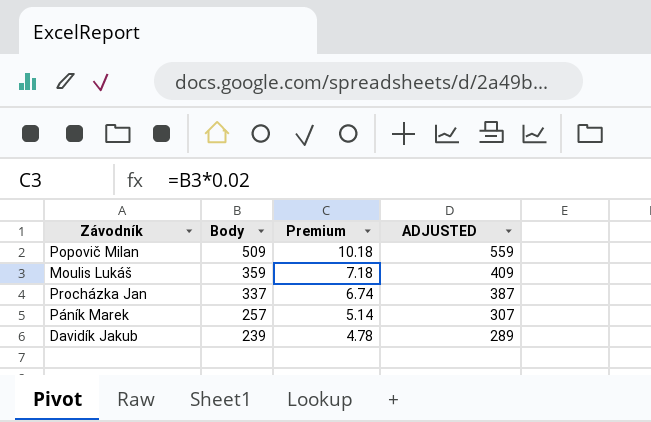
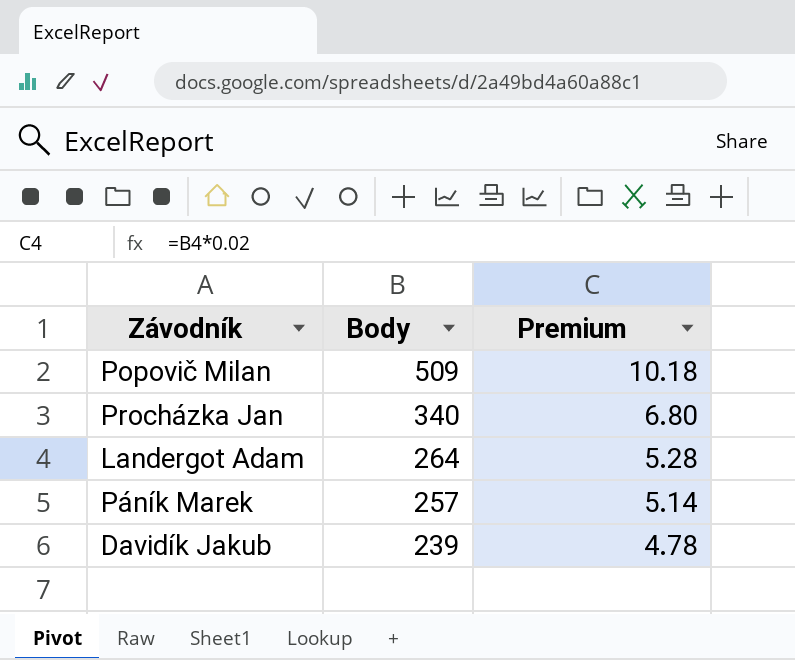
column ADJUSTED | formula: [Body] + 50 -> none
row Moulis Lukáš: 359 | 7.18 | 409 -> none
Procházka Jan | Body: 337 -> 340
Procházka Jan | Premium: 6.74 -> 6.80
row Landergot Adam: none -> 264 | 5.28

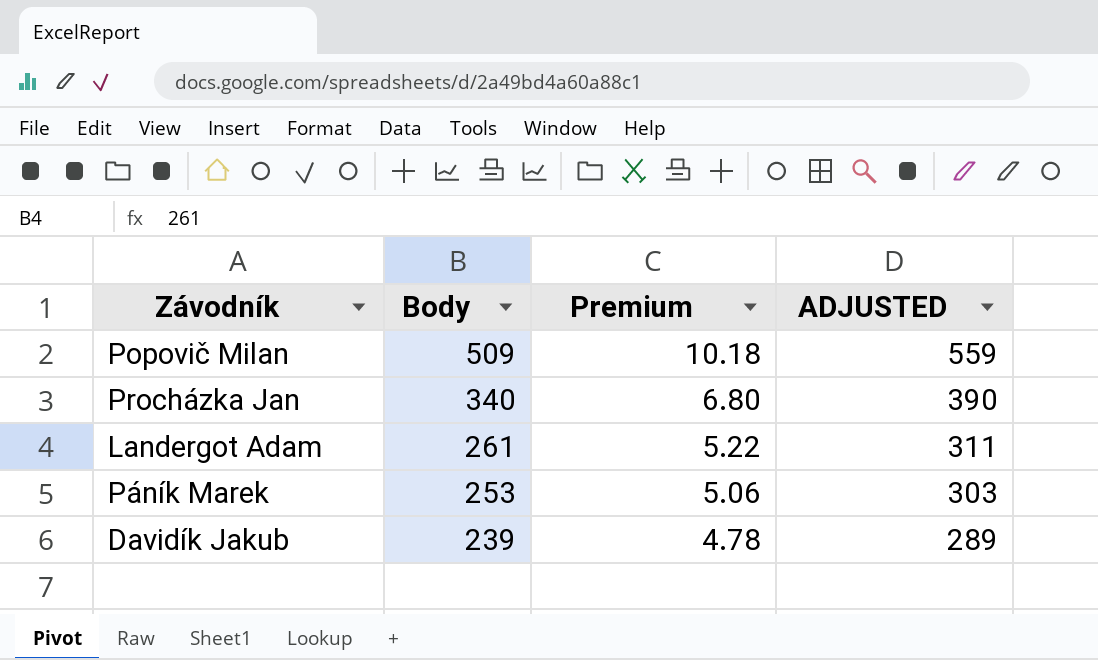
column ADJUSTED | formula: none -> [Body] + 50
Landergot Adam | Body: 264 -> 261
Landergot Adam | Premium: 5.28 -> 5.22
Páník Marek | Body: 257 -> 253
Páník Marek | Premium: 5.14 -> 5.06

